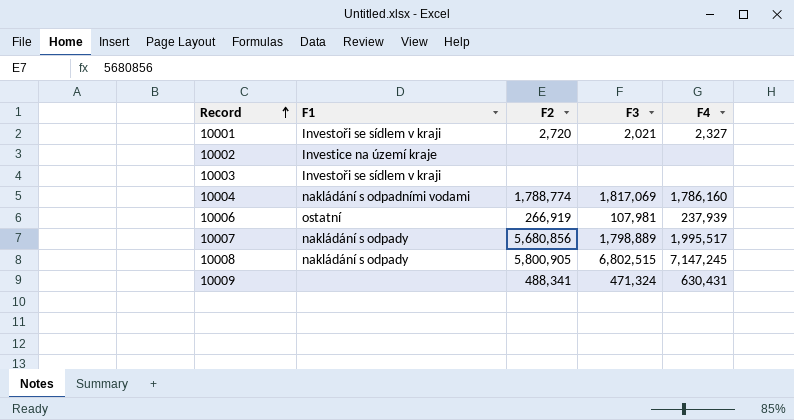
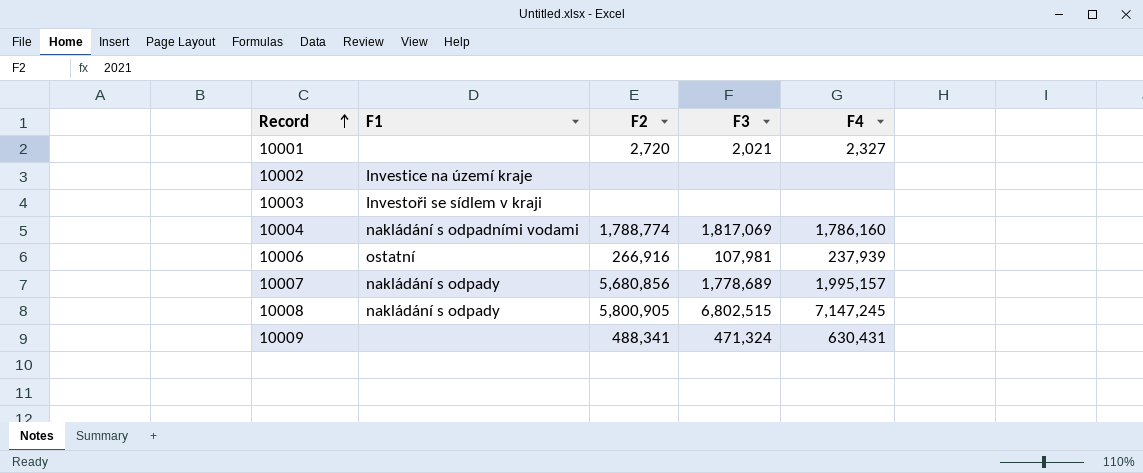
10001 | F1: Investoři se sídlem v kraji -> none
10006 | F2: 266,919 -> 266,916
10007 | F3: 1,798,889 -> 1,778,689
10007 | F4: 1,995,517 -> 1,995,157

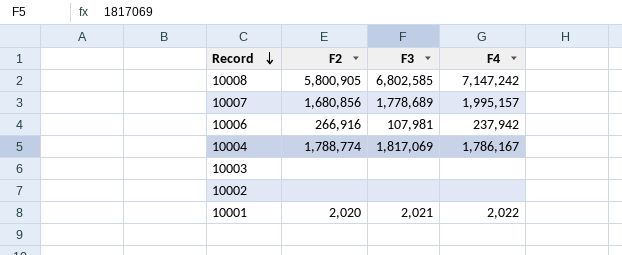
row order: Record ascending -> Record descending
column F1 | position: 2 -> none
row 10009: none | 488,341 | 471,324 | 630,431 -> none
10008 | F3: 6,802,515 -> 6,802,585
10008 | F4: 7,147,245 -> 7,147,242
10007 | F2: 5,680,856 -> 1,680,856
10006 | F4: 237,939 -> 237,942
10004 | F4: 1,786,160 -> 1,786,167
10001 | F2: 2,720 -> 2,020
10001 | F4: 2,327 -> 2,022

